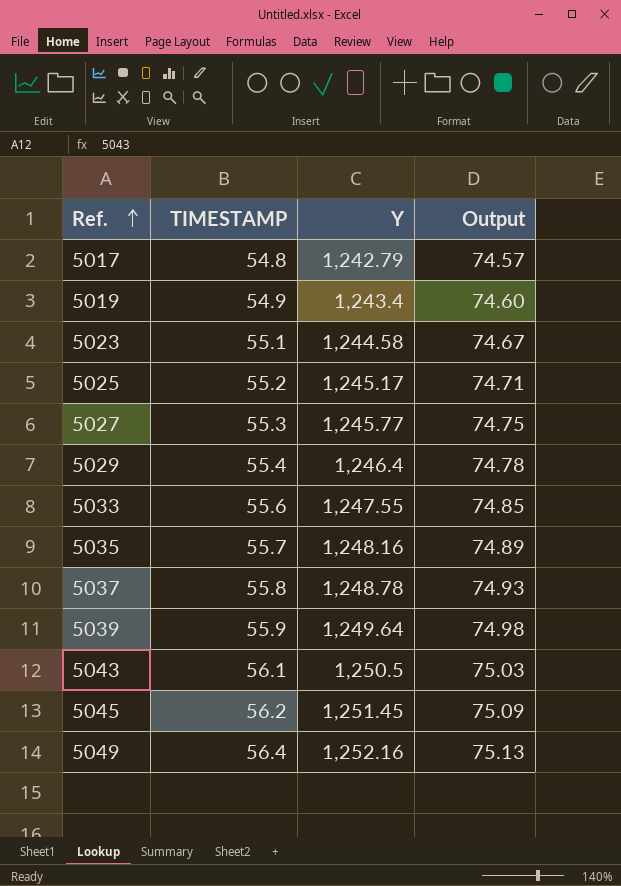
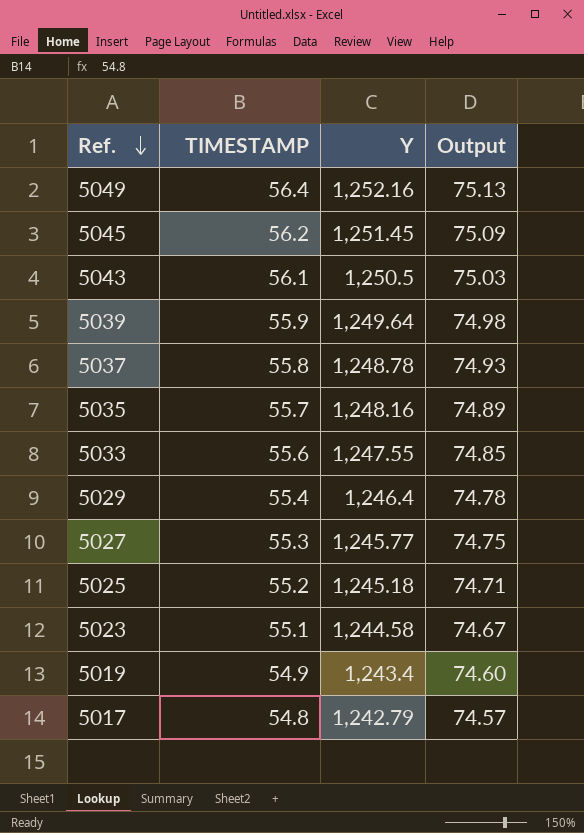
row order: Ref. ascending -> Ref. descending
5025 | Y: 1,245.17 -> 1,245.18

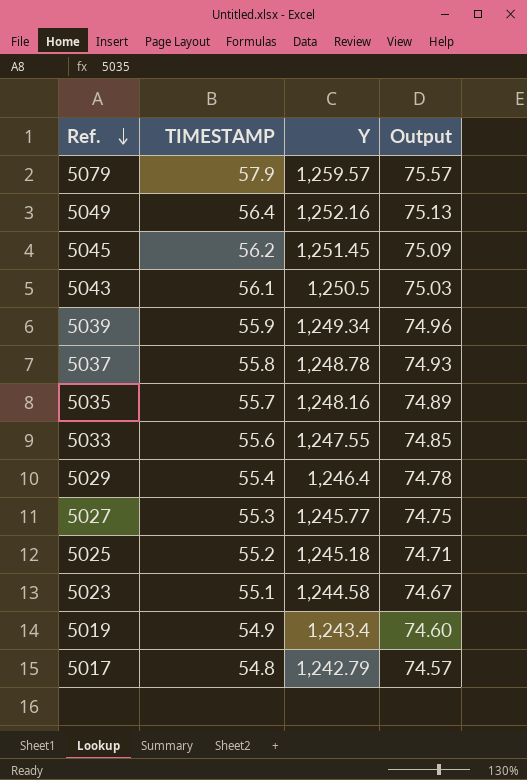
row 5079: none -> 57.9 | 1,259.57 | 75.57
5039 | Y: 1,249.64 -> 1,249.34
5039 | Output: 74.98 -> 74.96

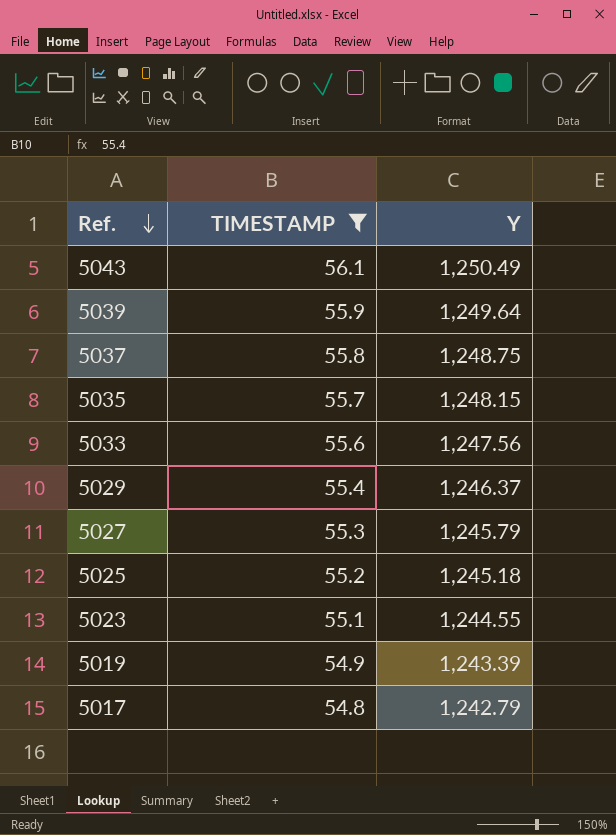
filter: none -> TIMESTAMP <= 56.1
column Output | formula: [Y] * 0.06 -> none
5043 | Y: 1,250.5 -> 1,250.49
5039 | Y: 1,249.34 -> 1,249.64
5037 | Y: 1,248.78 -> 1,248.75
5035 | Y: 1,248.16 -> 1,248.15
5033 | Y: 1,247.55 -> 1,247.56
5029 | Y: 1,246.4 -> 1,246.37
5027 | Y: 1,245.77 -> 1,245.79
5023 | Y: 1,244.58 -> 1,244.55
5019 | Y: 1,243.4 -> 1,243.39

